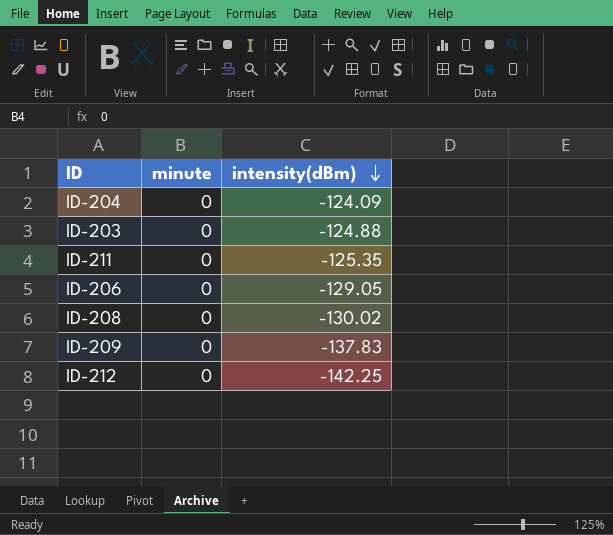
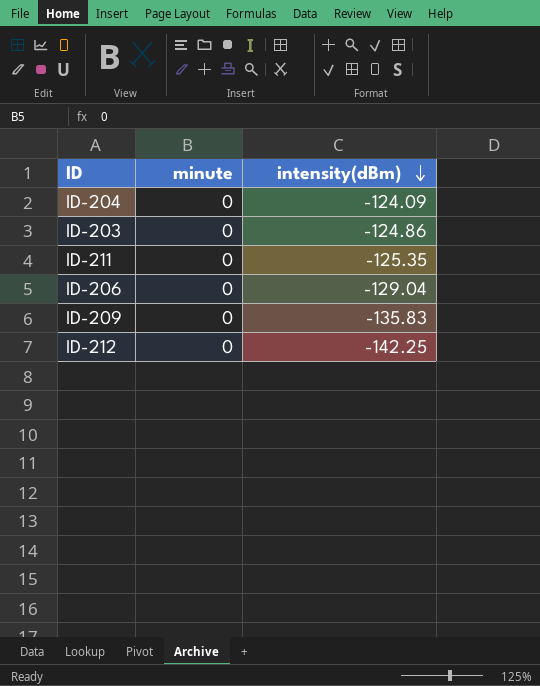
row ID-208: 0 | -130.02 -> none
ID-203 | intensity(dBm): -124.88 -> -124.86
ID-206 | intensity(dBm): -129.05 -> -129.04
ID-209 | intensity(dBm): -137.83 -> -135.83

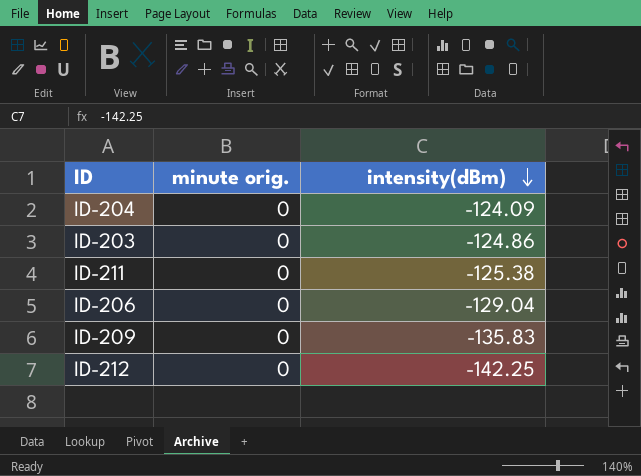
column name: minute -> minute orig.
ID-211 | intensity(dBm): -125.35 -> -125.38

